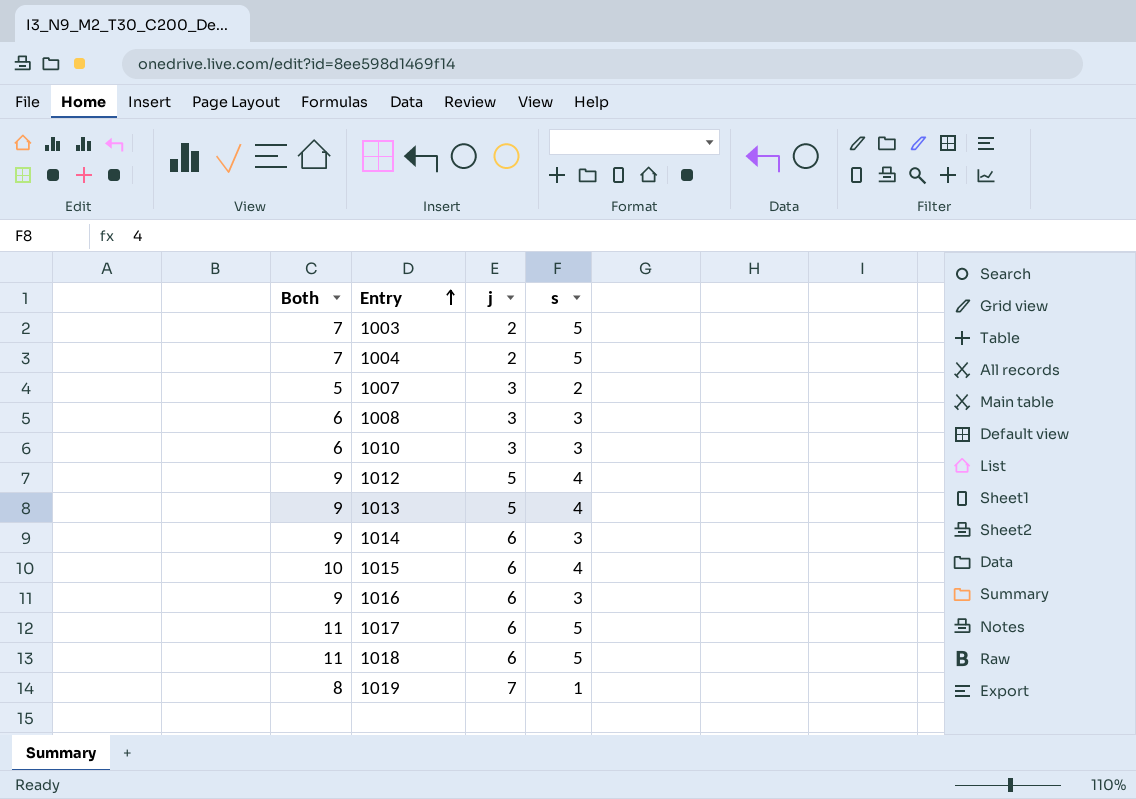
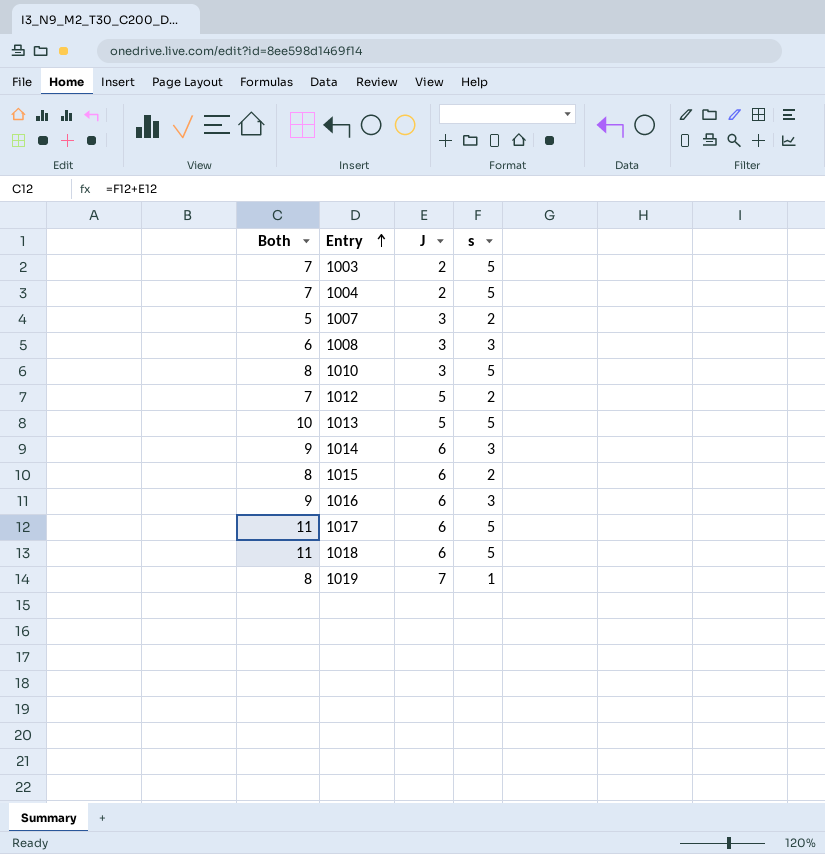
column name: j -> J
1010 | Both: 6 -> 8
1010 | s: 3 -> 5
1012 | Both: 9 -> 7
1012 | s: 4 -> 2
1013 | Both: 9 -> 10
1013 | s: 4 -> 5
1015 | Both: 10 -> 8
1015 | s: 4 -> 2

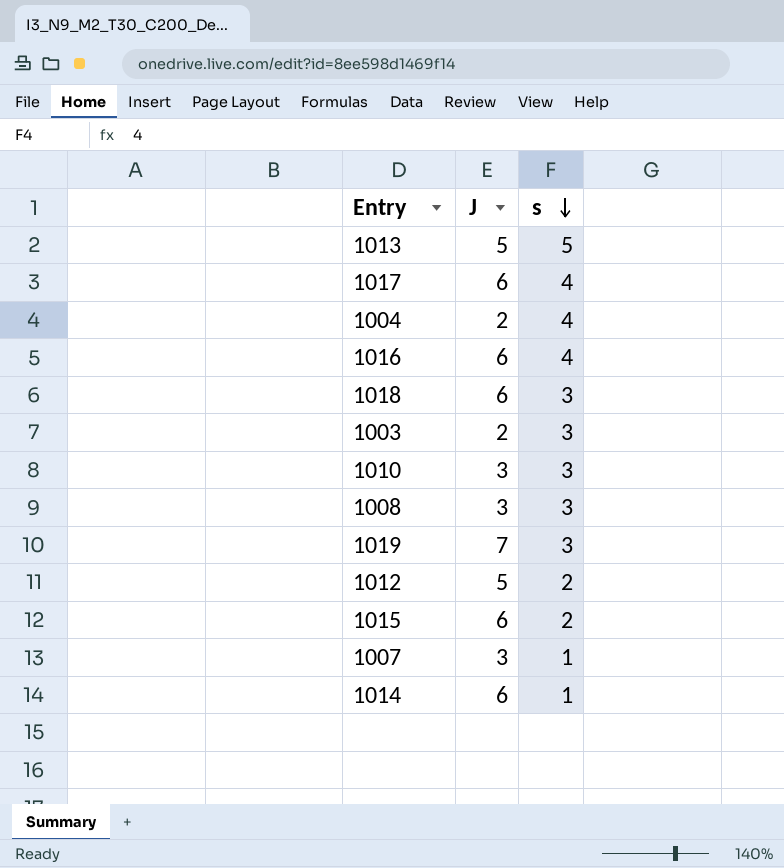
row order: Entry ascending -> s descending
column Both | formula: [J] + [s] -> none
1017 | s: 5 -> 4
1004 | s: 5 -> 4
1016 | s: 3 -> 4
1018 | s: 5 -> 3
1003 | s: 5 -> 3
1010 | s: 5 -> 3
1019 | s: 1 -> 3
1007 | s: 2 -> 1
1014 | s: 3 -> 1

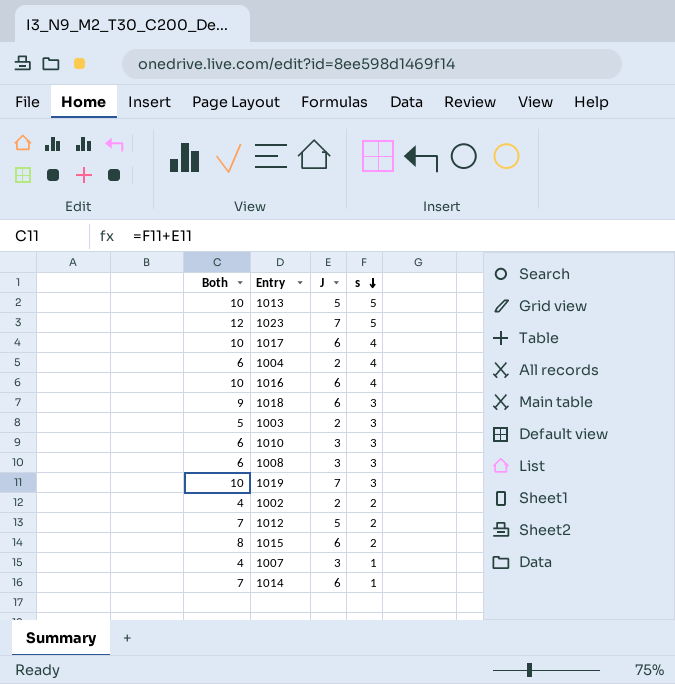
column Both | formula: none -> [J] + [s]
row 1023: none -> 12 | 7 | 5
row 1002: none -> 4 | 2 | 2

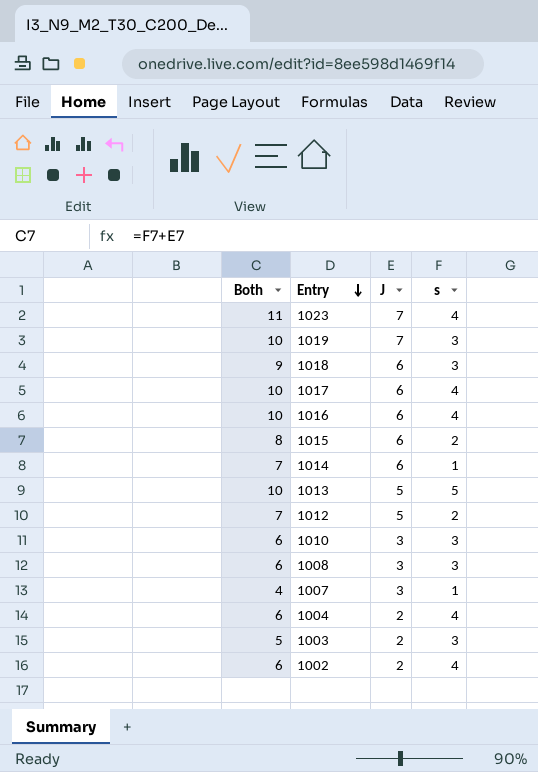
row order: s descending -> Entry descending
1023 | Both: 12 -> 11
1023 | s: 5 -> 4
1002 | Both: 4 -> 6
1002 | s: 2 -> 4

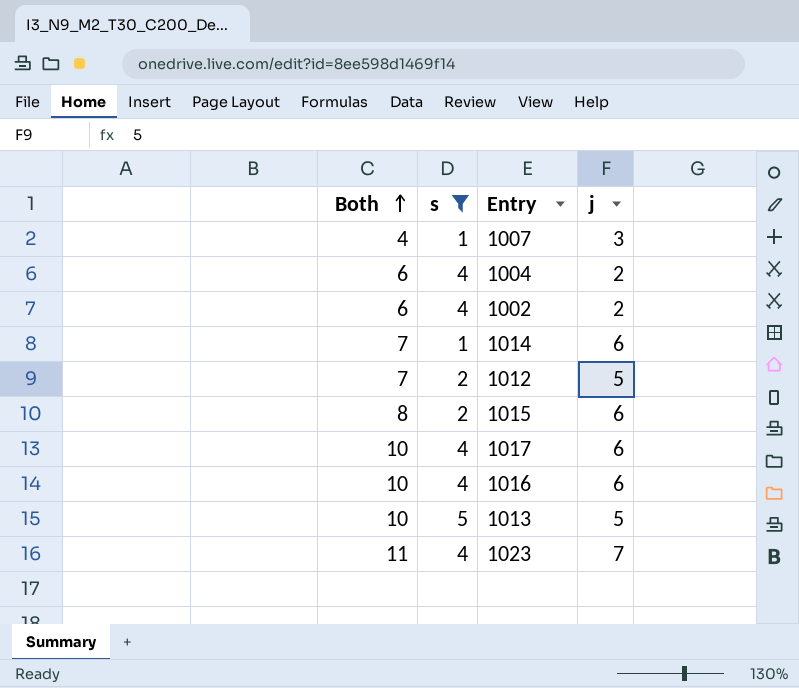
filter: none -> s != 3
row order: Entry descending -> Both ascending
column s | position: 4 -> 2
column name: J -> j

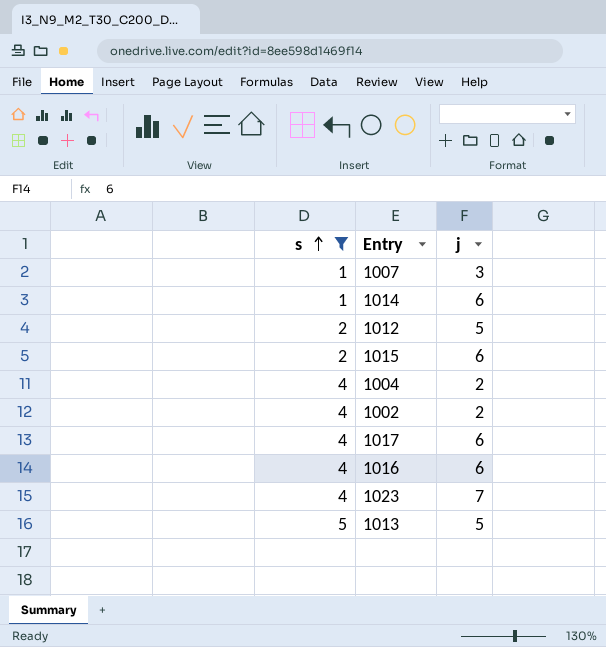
row order: Both ascending -> s ascending
column Both | formula: [s] + [j] -> none

